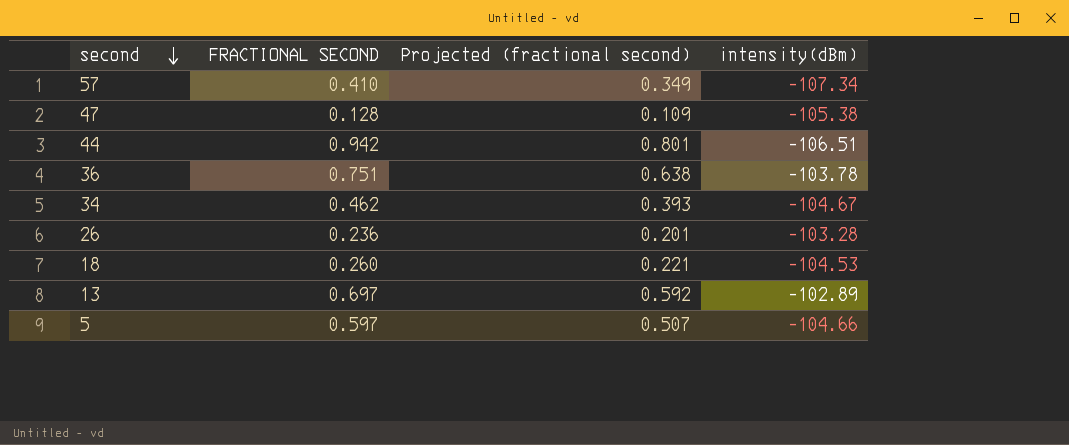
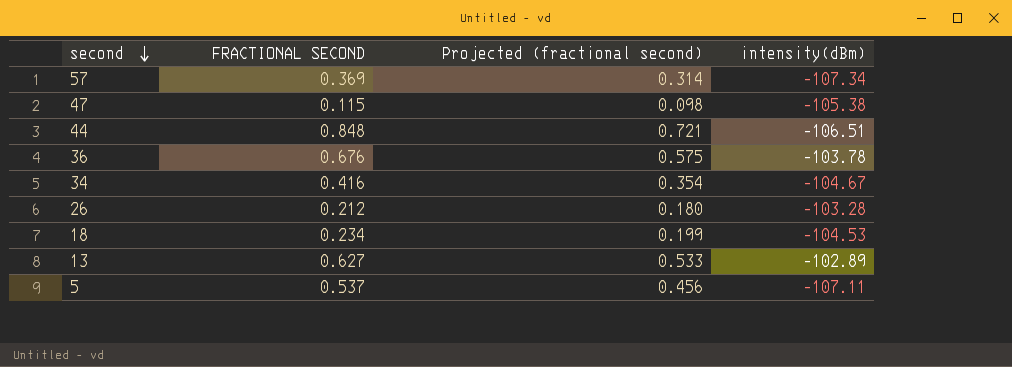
57 | FRACTIONAL SECOND: 0.410 -> 0.369
57 | Projected (fractional second): 0.349 -> 0.314
47 | FRACTIONAL SECOND: 0.128 -> 0.115
47 | Projected (fractional second): 0.109 -> 0.098
44 | FRACTIONAL SECOND: 0.942 -> 0.848
44 | Projected (fractional second): 0.801 -> 0.721
36 | FRACTIONAL SECOND: 0.751 -> 0.676
36 | Projected (fractional second): 0.638 -> 0.575
34 | FRACTIONAL SECOND: 0.462 -> 0.416
34 | Projected (fractional second): 0.393 -> 0.354
26 | FRACTIONAL SECOND: 0.236 -> 0.212
26 | Projected (fractional second): 0.201 -> 0.180
18 | FRACTIONAL SECOND: 0.260 -> 0.234
18 | Projected (fractional second): 0.221 -> 0.199
13 | FRACTIONAL SECOND: 0.697 -> 0.627
13 | Projected (fractional second): 0.592 -> 0.533
5 | FRACTIONAL SECOND: 0.597 -> 0.537
5 | Projected (fractional second): 0.507 -> 0.456
5 | intensity(dBm): -104.66 -> -107.11

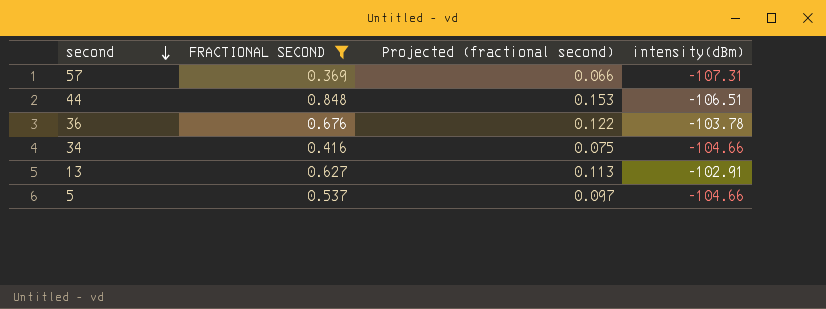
filter: none -> FRACTIONAL SECOND >= 0.369
column Projected (fractional second) | formula: [FRACTIONAL SECOND] * 0.85 -> [FRACTIONAL SECOND] * 0.18
57 | intensity(dBm): -107.34 -> -107.31
34 | intensity(dBm): -104.67 -> -104.66
13 | intensity(dBm): -102.89 -> -102.91
5 | intensity(dBm): -107.11 -> -104.66

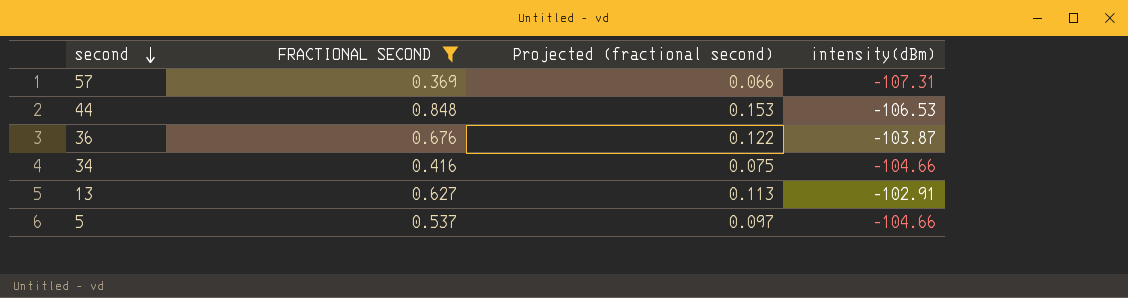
44 | intensity(dBm): -106.51 -> -106.53
36 | intensity(dBm): -103.78 -> -103.87

